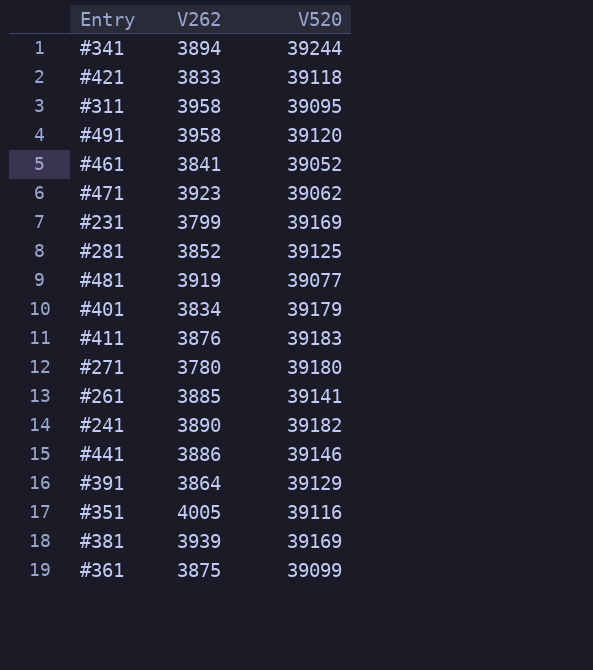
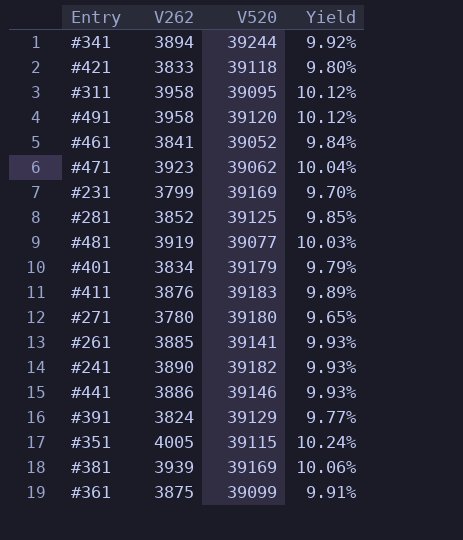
column Yield | formula: none -> [V262] / [V520]
#391 | V262: 3864 -> 3824
#351 | V520: 39116 -> 39115

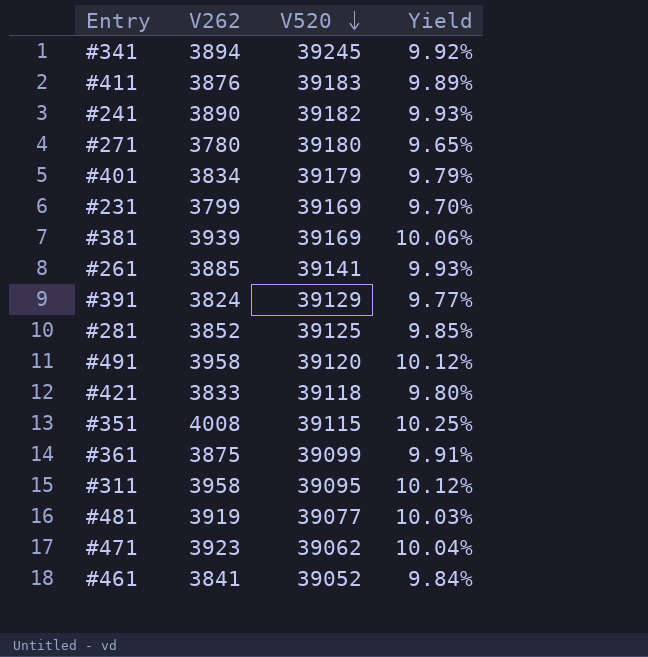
row order: none -> V520 descending
row #441: 3886 | 39146 | 9.93% -> none
#341 | V520: 39244 -> 39245
#351 | V262: 4005 -> 4008
#351 | Yield: 10.24% -> 10.25%

